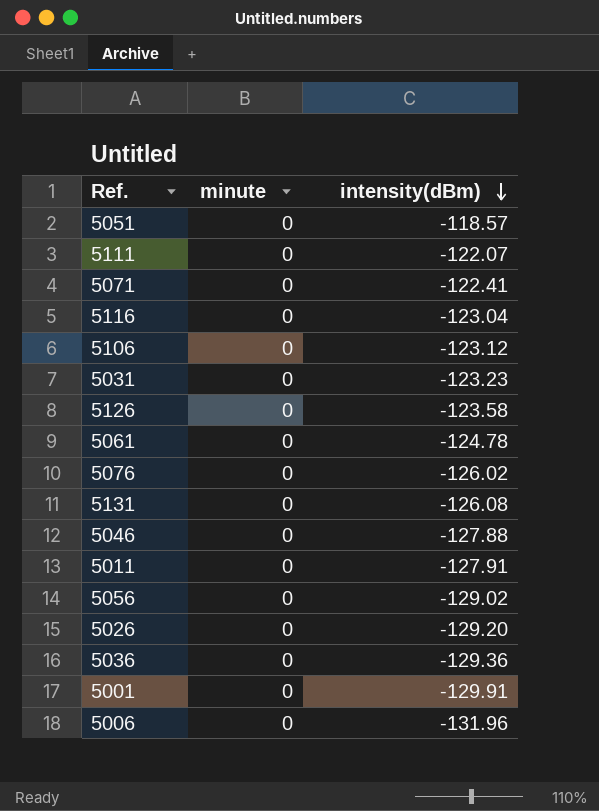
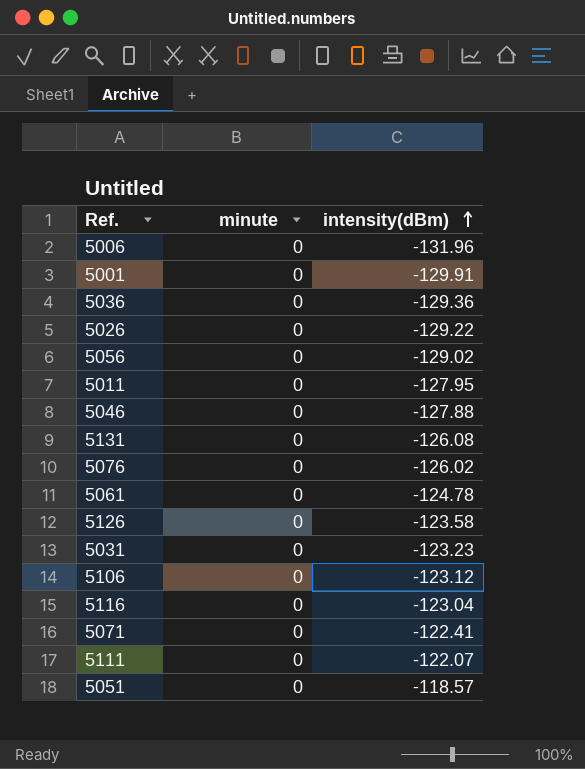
row order: intensity(dBm) descending -> intensity(dBm) ascending
5026 | intensity(dBm): -129.20 -> -129.22
5011 | intensity(dBm): -127.91 -> -127.95

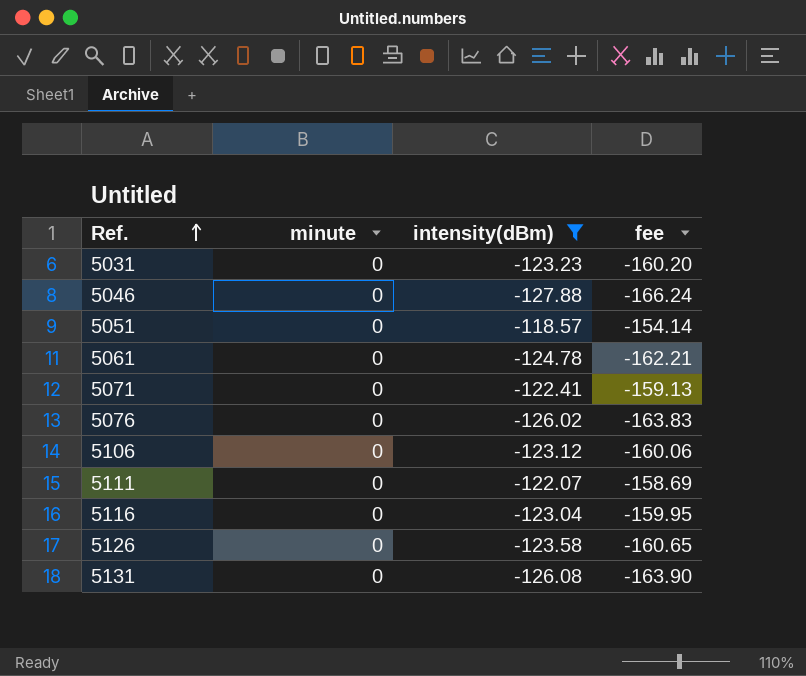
filter: none -> intensity(dBm) >= -127.88
row order: intensity(dBm) ascending -> Ref. ascending
column fee | formula: none -> [intensity(dBm)] * 1.3

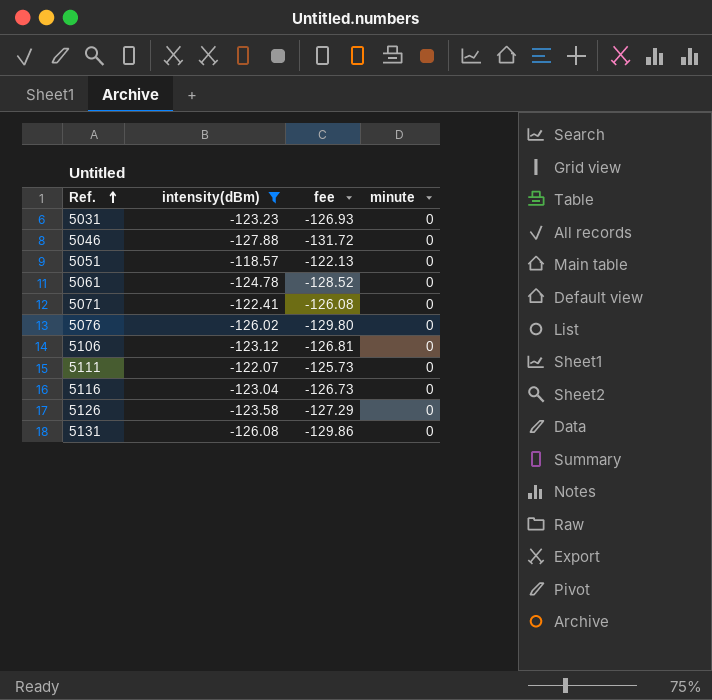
column fee | formula: [intensity(dBm)] * 1.3 -> [intensity(dBm)] * 1.03
column minute | position: 2 -> 4

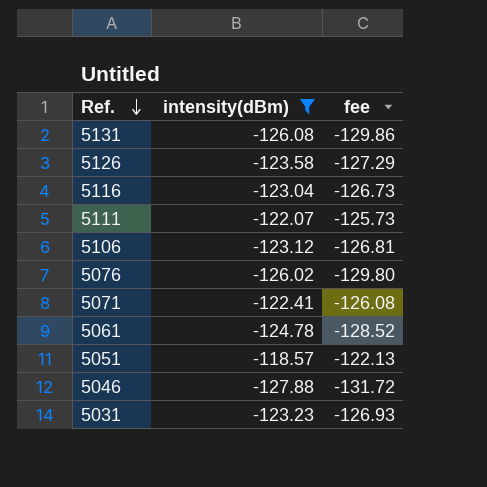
row order: Ref. ascending -> Ref. descending
column minute | position: 4 -> none

